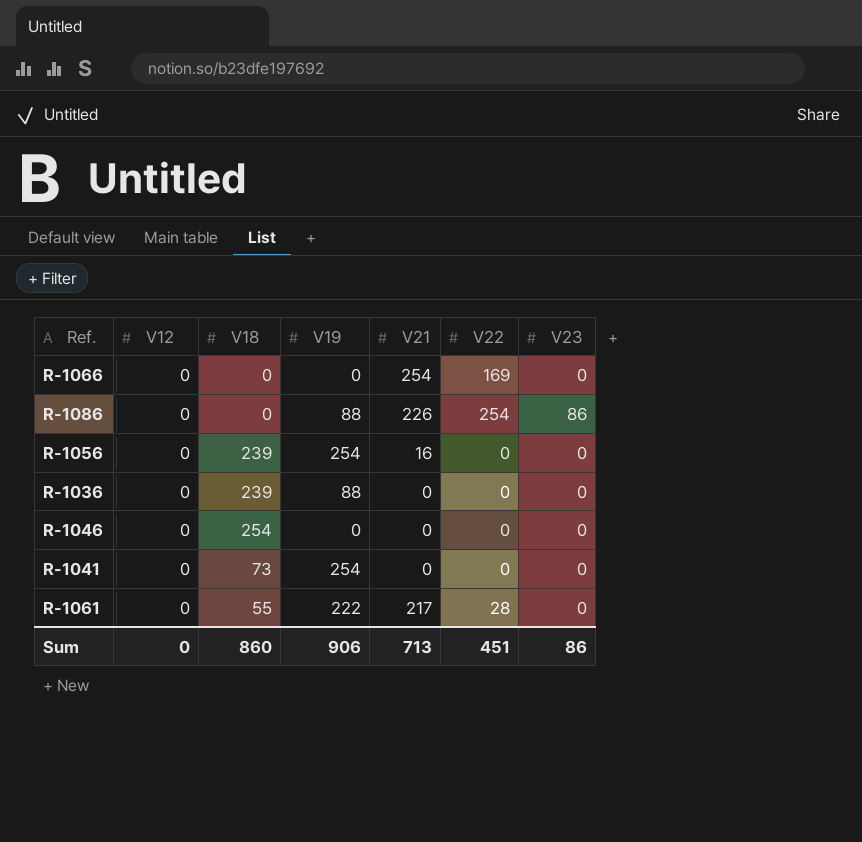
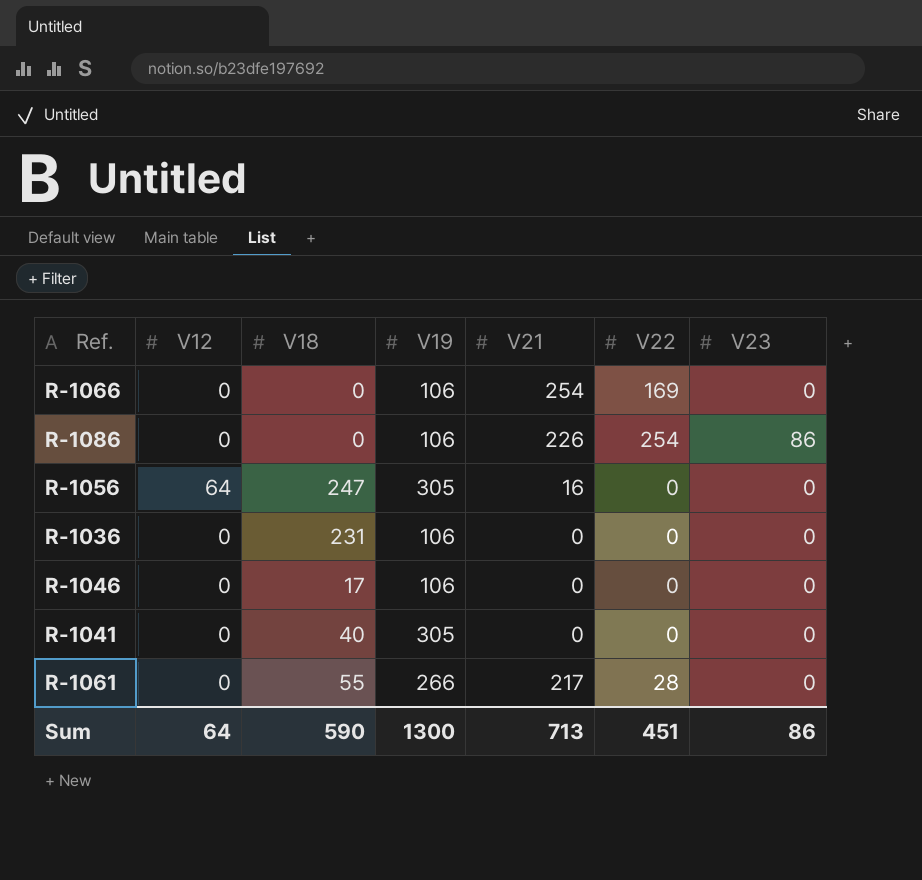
R-1066 | V19: 0 -> 106
R-1086 | V19: 88 -> 106
R-1056 | V12: 0 -> 64
R-1056 | V18: 239 -> 247
R-1056 | V19: 254 -> 305
R-1036 | V18: 239 -> 231
R-1036 | V19: 88 -> 106
R-1046 | V18: 254 -> 17
R-1046 | V19: 0 -> 106
R-1041 | V18: 73 -> 40
R-1041 | V19: 254 -> 305
R-1061 | V19: 222 -> 266
Sum | V12: 0 -> 64
Sum | V18: 860 -> 590
Sum | V19: 906 -> 1300

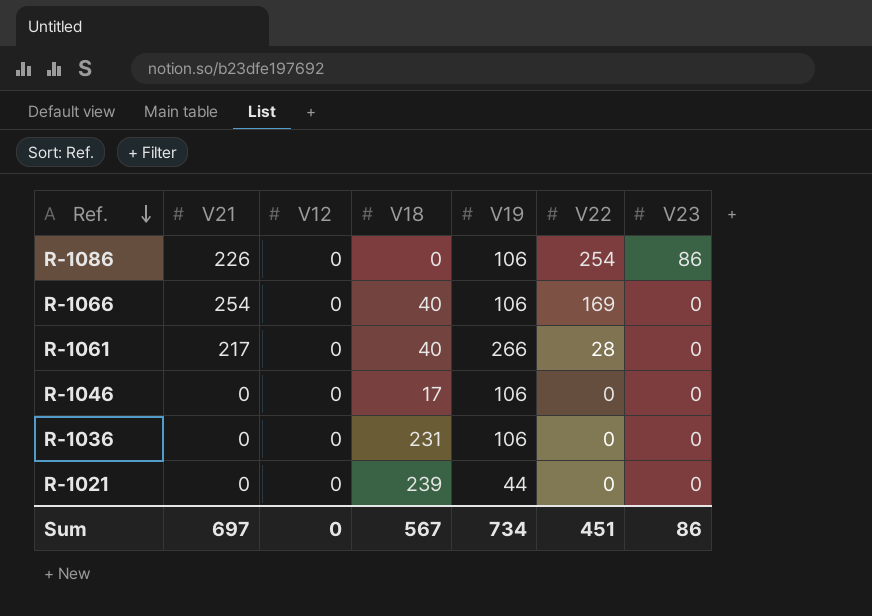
row order: none -> Ref. descending
column V21 | position: 5 -> 2
row R-1056: 64 | 247 | 305 | 16 | 0 | 0 -> none
row R-1041: 0 | 40 | 305 | 0 | 0 | 0 -> none
R-1066 | V18: 0 -> 40
R-1061 | V18: 55 -> 40
row R-1021: none -> 0 | 0 | 239 | 44 | 0 | 0
Sum | V21: 713 -> 697
Sum | V12: 64 -> 0
Sum | V18: 590 -> 567
Sum | V19: 1300 -> 734

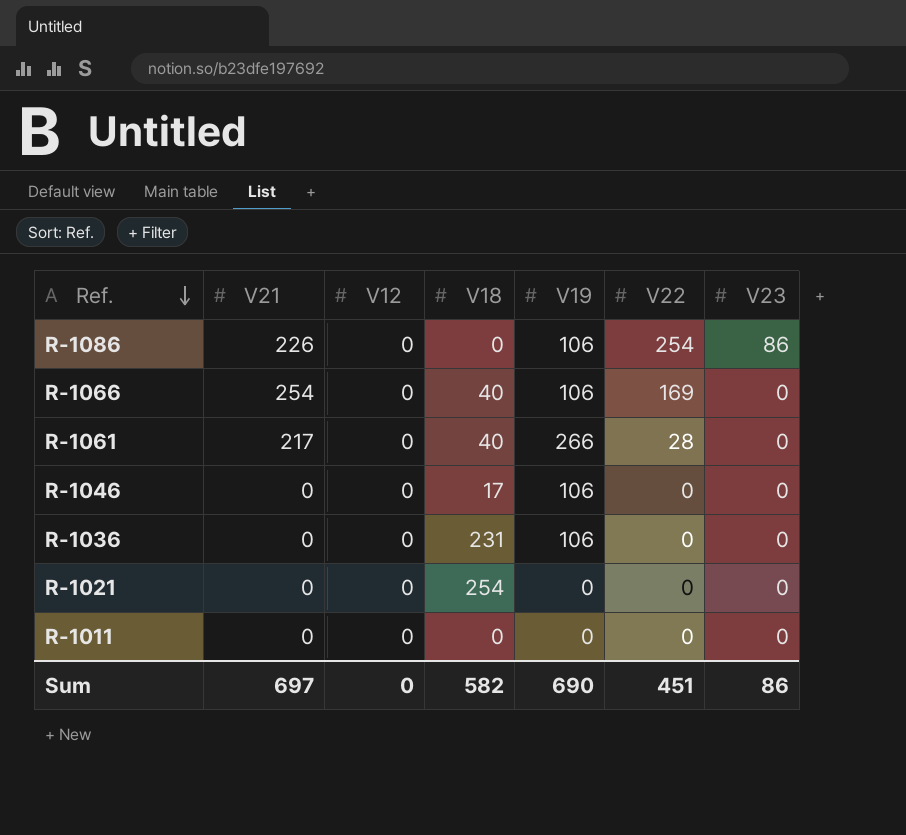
R-1021 | V18: 239 -> 254
R-1021 | V19: 44 -> 0
row R-1011: none -> 0 | 0 | 0 | 0 | 0 | 0
Sum | V18: 567 -> 582
Sum | V19: 734 -> 690

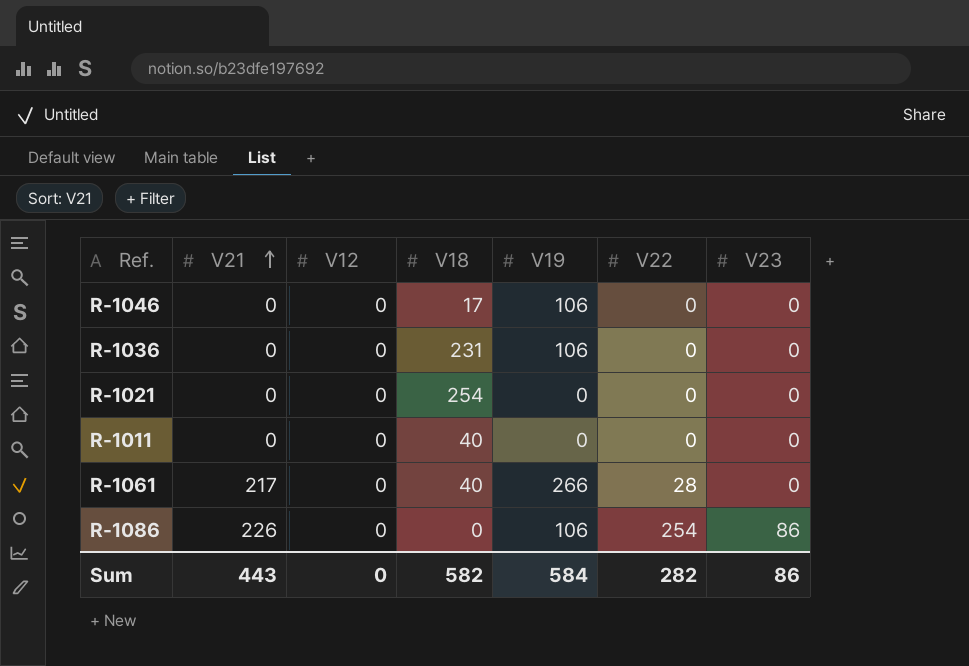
row order: Ref. descending -> V21 ascending
row R-1066: 254 | 0 | 40 | 106 | 169 | 0 -> none
R-1011 | V18: 0 -> 40
Sum | V21: 697 -> 443
Sum | V19: 690 -> 584
Sum | V22: 451 -> 282

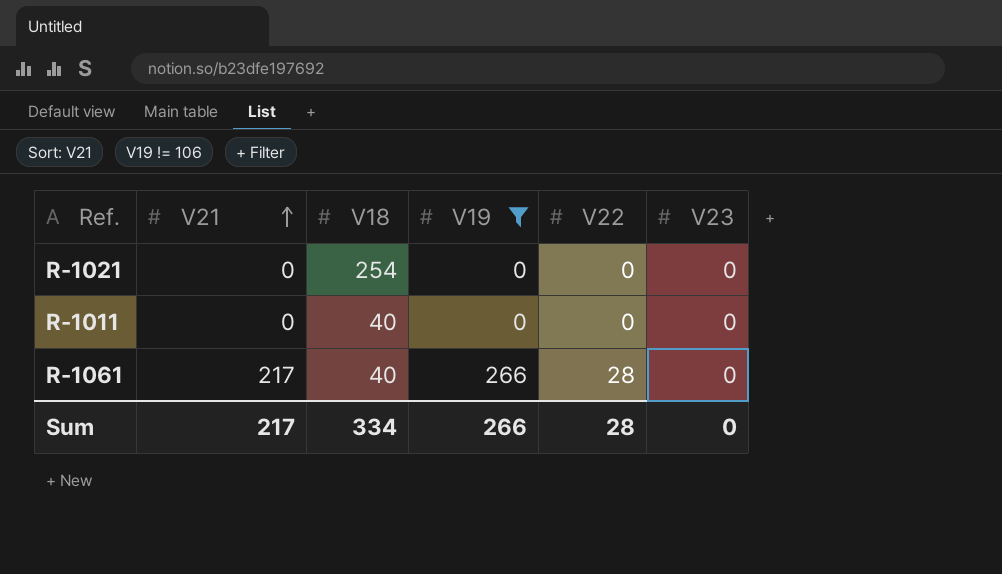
filter: none -> V19 != 106
column V12 | position: 3 -> none
Sum | V21: 443 -> 217
Sum | V18: 582 -> 334
Sum | V19: 584 -> 266
Sum | V22: 282 -> 28
Sum | V23: 86 -> 0

